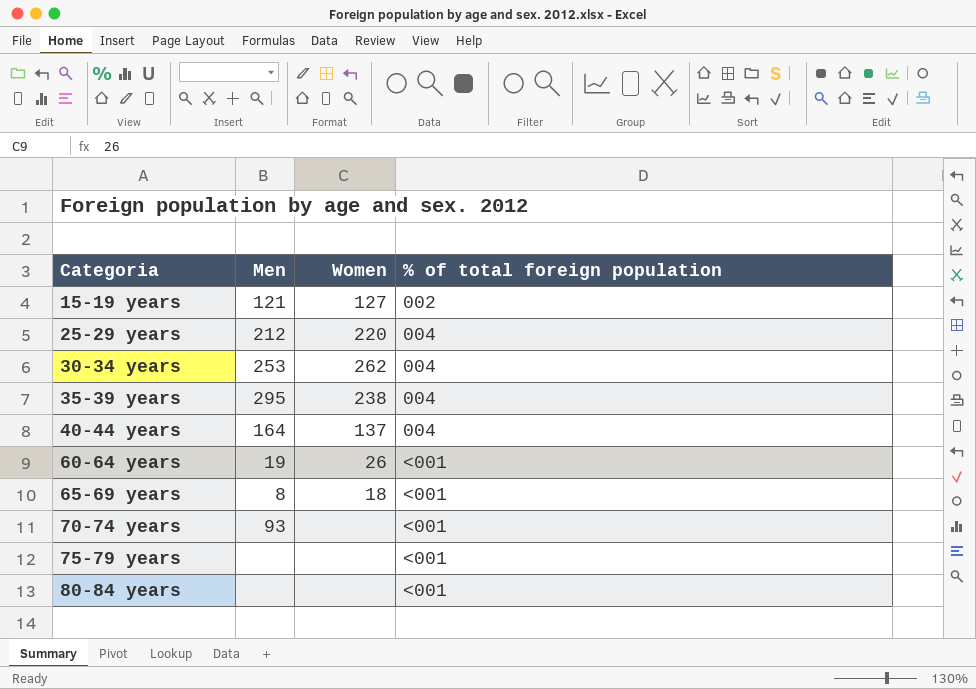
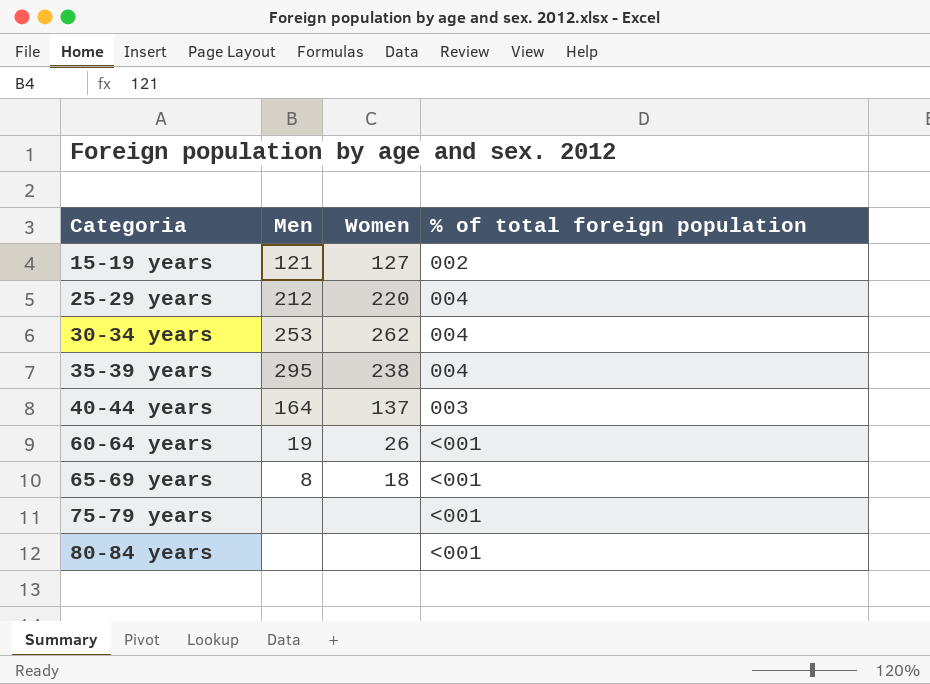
row 70-74 years: 93 | none | <001 -> none
40-44 years | % of total foreign population: 004 -> 003

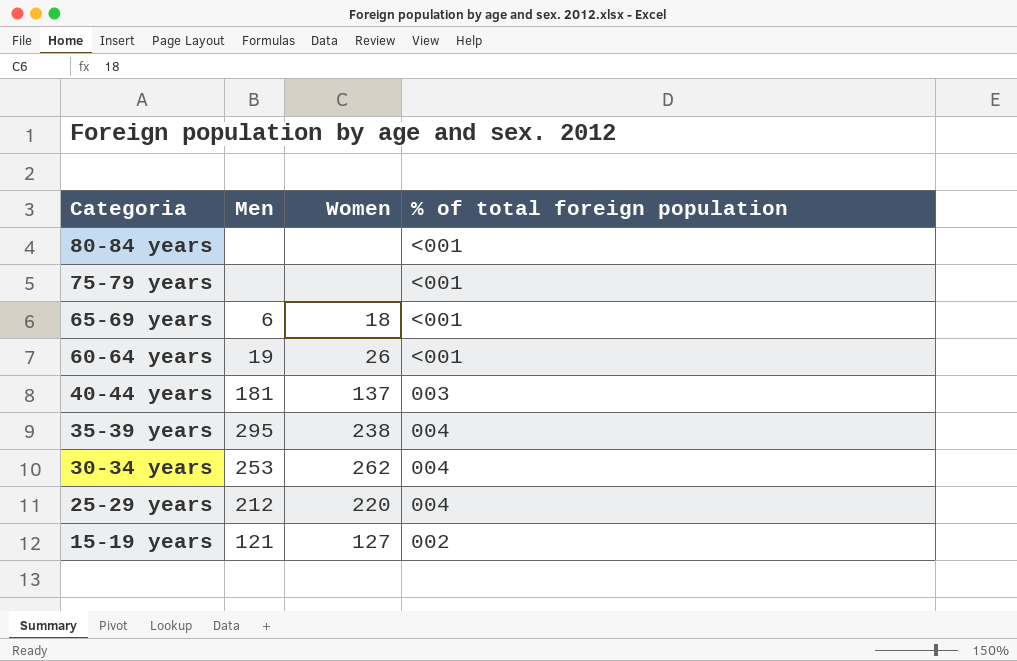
row order: Categoria ascending -> Categoria descending
65-69 years | Men: 8 -> 6
40-44 years | Men: 164 -> 181

